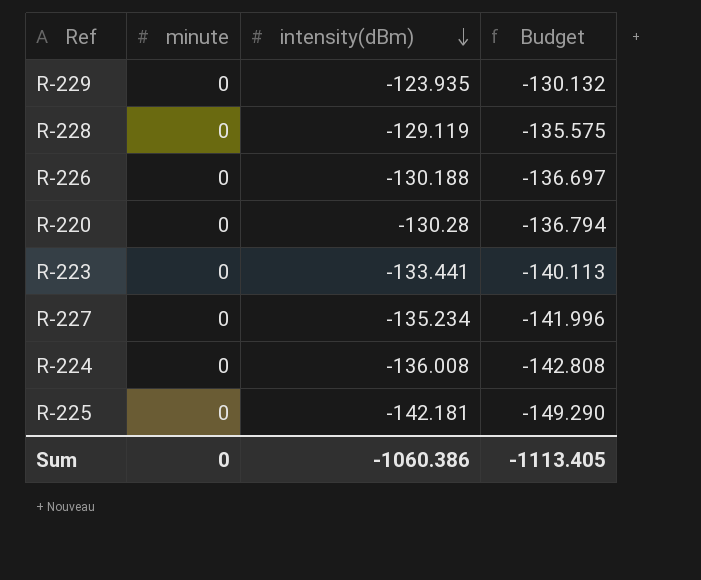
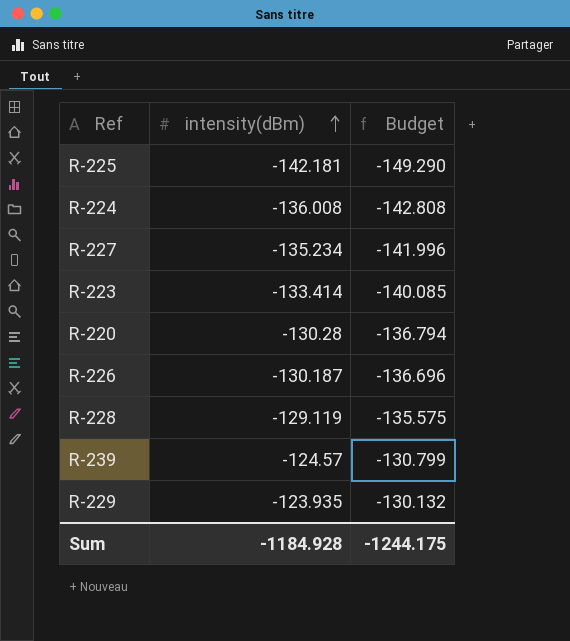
row order: intensity(dBm) descending -> intensity(dBm) ascending
column minute | position: 2 -> none
R-223 | intensity(dBm): -133.441 -> -133.414
R-223 | Budget: -140.113 -> -140.085
R-226 | intensity(dBm): -130.188 -> -130.187
R-226 | Budget: -136.697 -> -136.696
row R-239: none -> -124.57 | -130.799
Sum | intensity(dBm): -1060.386 -> -1184.928
Sum | Budget: -1113.405 -> -1244.175

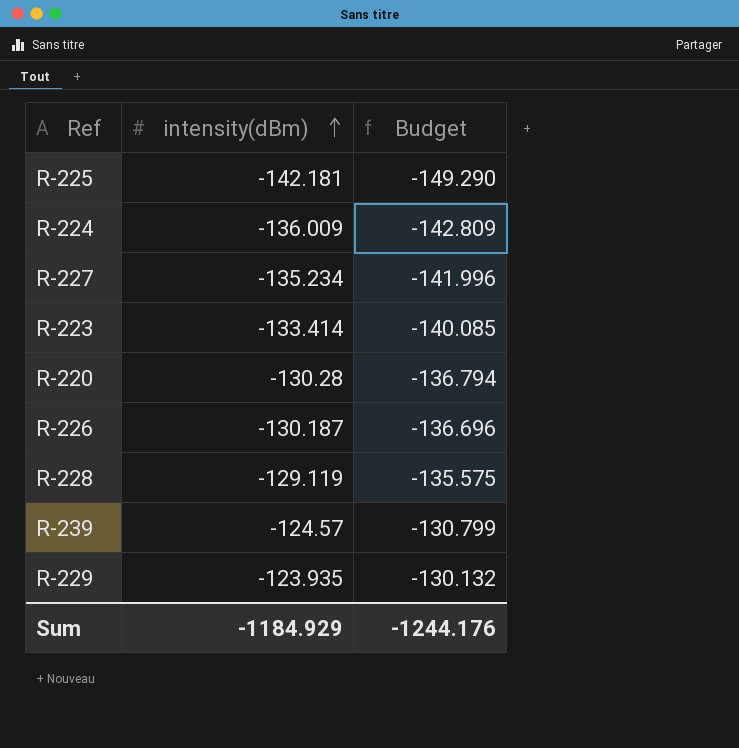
R-224 | intensity(dBm): -136.008 -> -136.009
R-224 | Budget: -142.808 -> -142.809
Sum | intensity(dBm): -1184.928 -> -1184.929
Sum | Budget: -1244.175 -> -1244.176

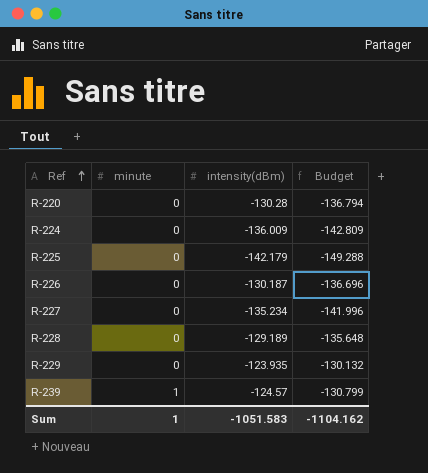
row order: intensity(dBm) ascending -> Ref ascending
column minute | position: none -> 2
row R-223: -133.414 | -140.085 -> none
R-225 | intensity(dBm): -142.181 -> -142.179
R-225 | Budget: -149.290 -> -149.288
R-228 | intensity(dBm): -129.119 -> -129.189
R-228 | Budget: -135.575 -> -135.648
Sum | intensity(dBm): -1184.929 -> -1051.583
Sum | Budget: -1244.176 -> -1104.162

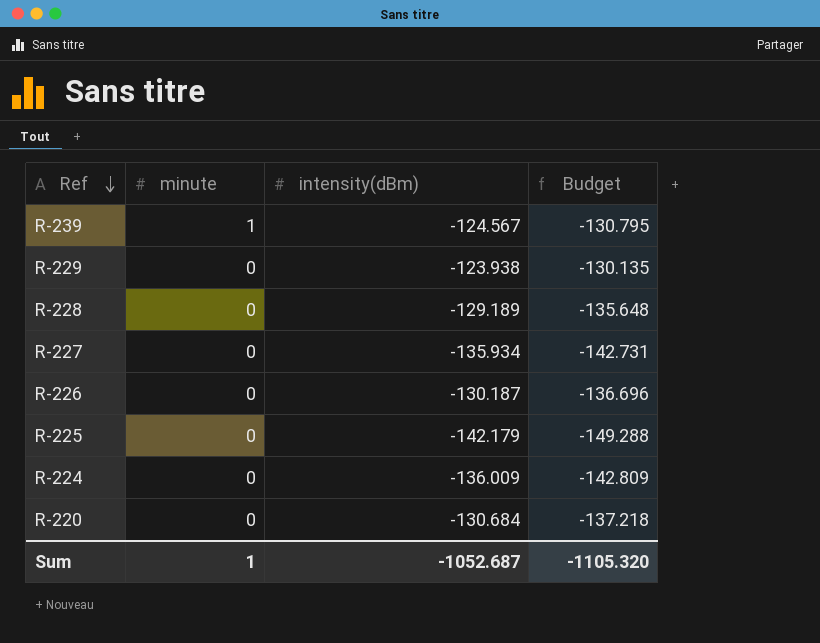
row order: Ref ascending -> Ref descending
R-239 | intensity(dBm): -124.57 -> -124.567
R-239 | Budget: -130.799 -> -130.795
R-229 | intensity(dBm): -123.935 -> -123.938
R-229 | Budget: -130.132 -> -130.135
R-227 | intensity(dBm): -135.234 -> -135.934
R-227 | Budget: -141.996 -> -142.731
R-220 | intensity(dBm): -130.28 -> -130.684
R-220 | Budget: -136.794 -> -137.218
Sum | intensity(dBm): -1051.583 -> -1052.687
Sum | Budget: -1104.162 -> -1105.320

